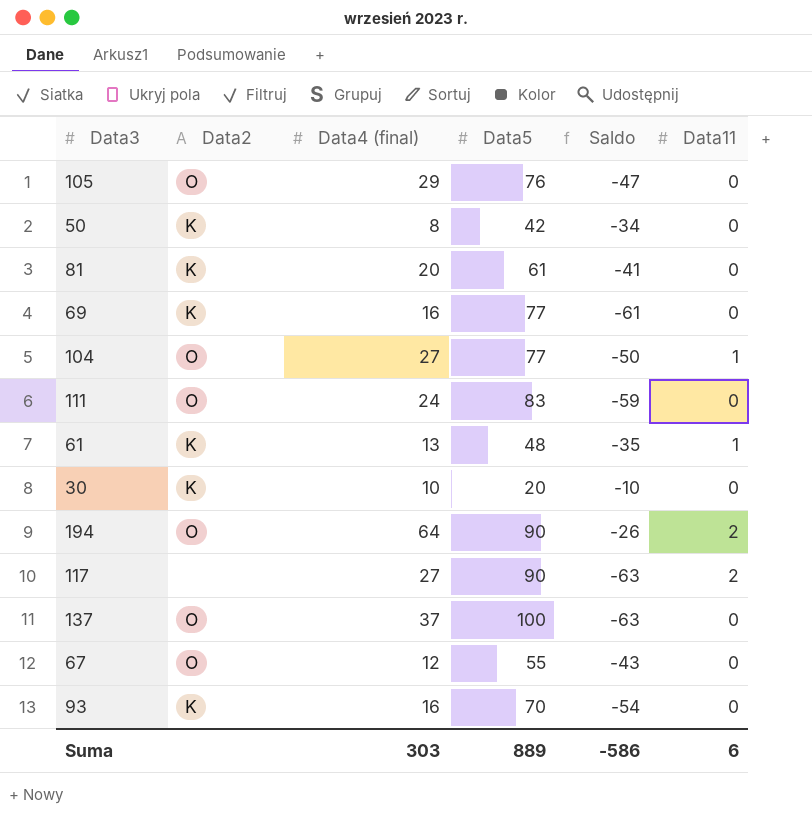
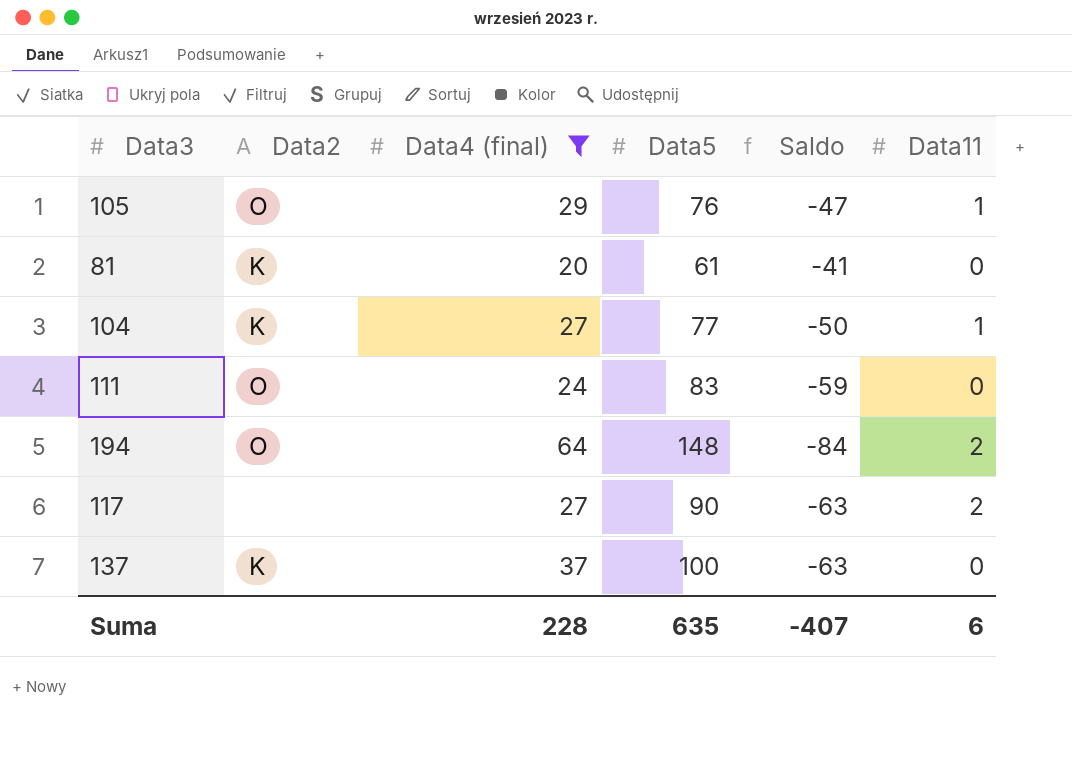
filter: none -> Data4 (final) >= 20
105 | Data11: 0 -> 1
104 | Data2: O -> K
194 | Data5: 90 -> 148
194 | Saldo: -26 -> -84
137 | Data2: O -> K
Suma | Data4 (final): 303 -> 228
Suma | Data5: 889 -> 635
Suma | Saldo: -586 -> -407

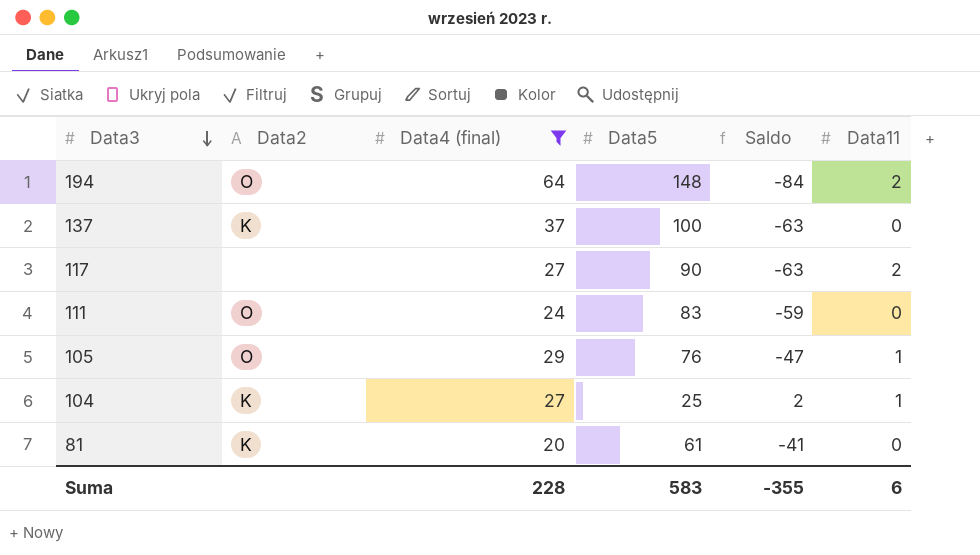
row order: none -> Data3 descending
104 | Data5: 77 -> 25
104 | Saldo: -50 -> 2
Suma | Data5: 635 -> 583
Suma | Saldo: -407 -> -355

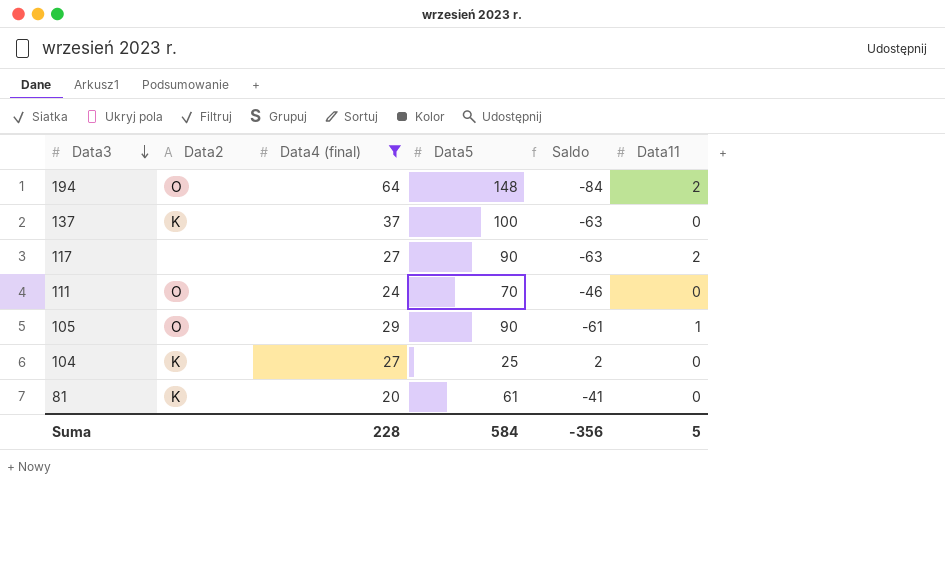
111 | Data5: 83 -> 70
111 | Saldo: -59 -> -46
105 | Data5: 76 -> 90
105 | Saldo: -47 -> -61
104 | Data11: 1 -> 0
Suma | Data5: 583 -> 584
Suma | Saldo: -355 -> -356
Suma | Data11: 6 -> 5

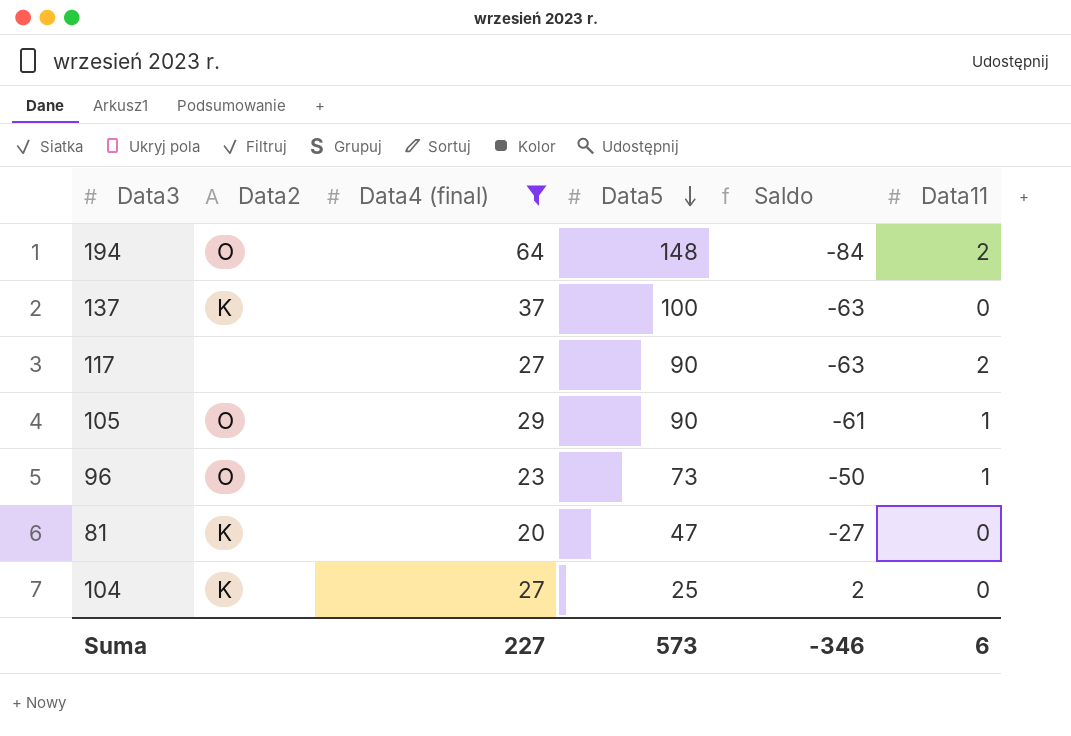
row order: Data3 descending -> Data5 descending
row 111: O | 24 | 70 | -46 | 0 -> none
row 96: none -> O | 23 | 73 | -50 | 1
81 | Data5: 61 -> 47
81 | Saldo: -41 -> -27
Suma | Data4 (final): 228 -> 227
Suma | Data5: 584 -> 573
Suma | Saldo: -356 -> -346
Suma | Data11: 5 -> 6

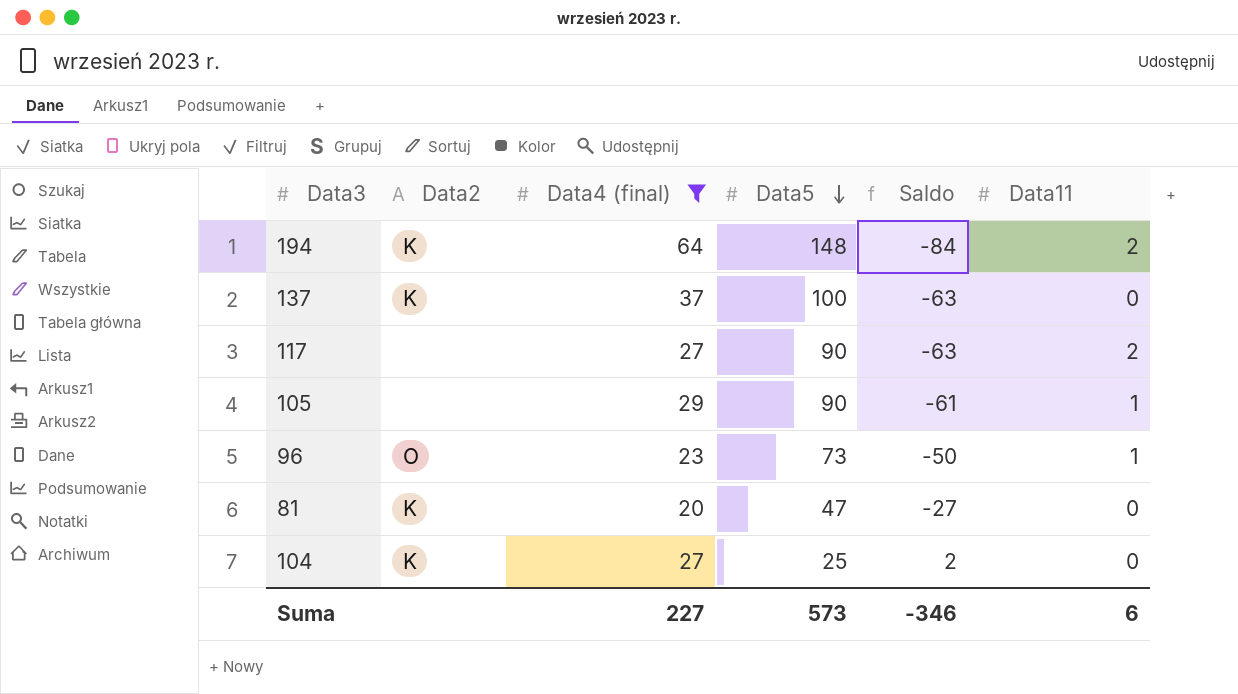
194 | Data2: O -> K
105 | Data2: O -> none

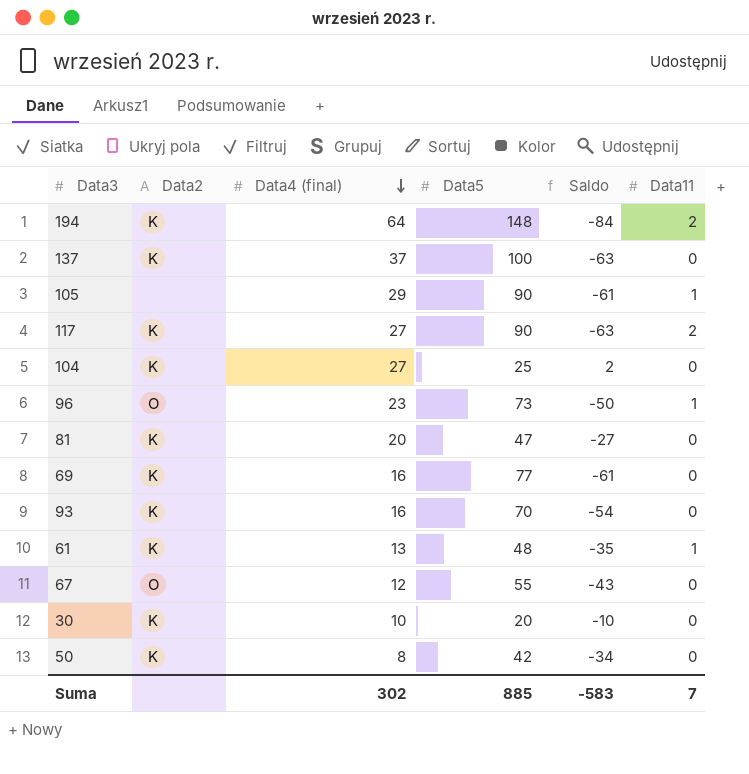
filter: Data4 (final) >= 20 -> none
row order: Data5 descending -> Data4 (final) descending
117 | Data2: none -> K
Suma | Data4 (final): 227 -> 302
Suma | Data5: 573 -> 885
Suma | Saldo: -346 -> -583
Suma | Data11: 6 -> 7

